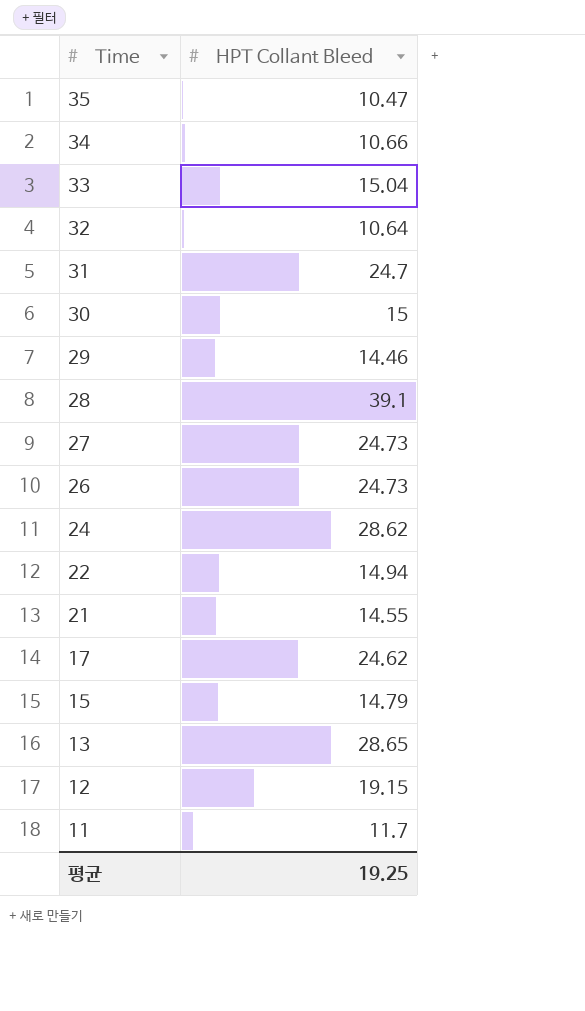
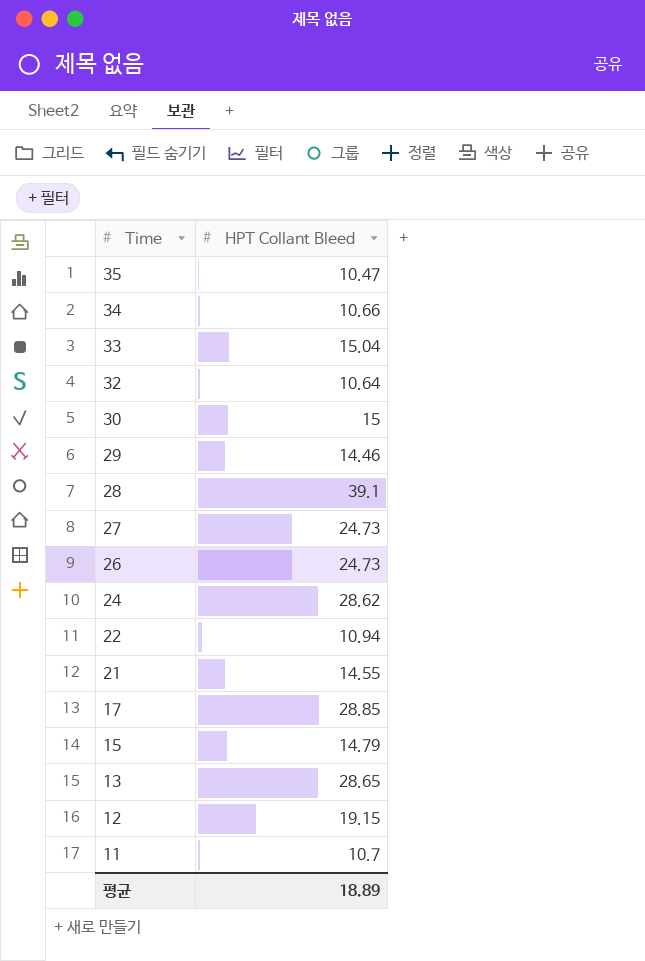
row 31: 24.7 -> none
22 | HPT Collant Bleed: 14.94 -> 10.94
17 | HPT Collant Bleed: 24.62 -> 28.85
11 | HPT Collant Bleed: 11.7 -> 10.7
평균 | HPT Collant Bleed: 19.25 -> 18.89

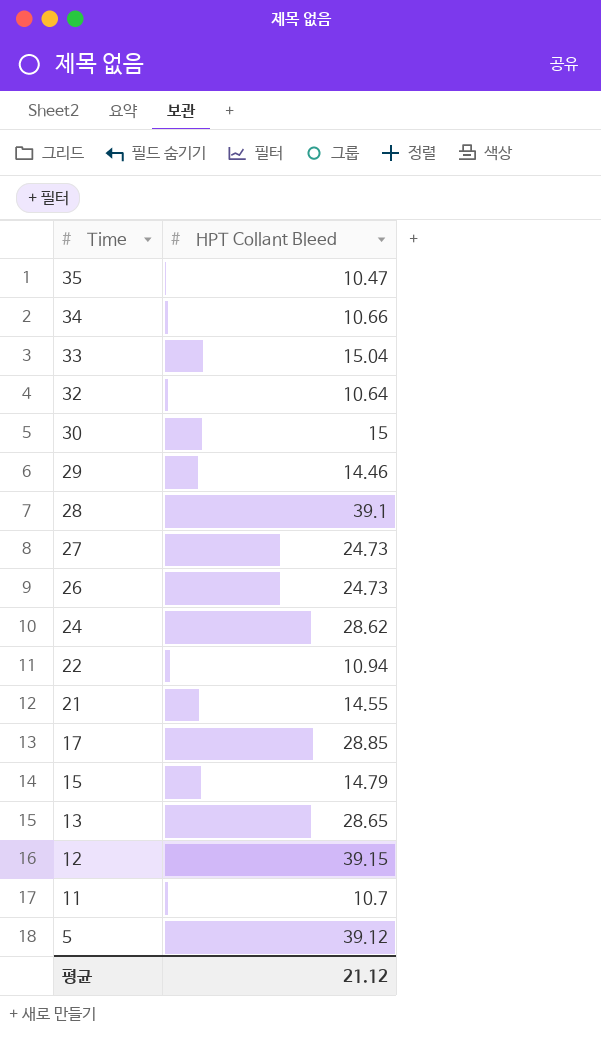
12 | HPT Collant Bleed: 19.15 -> 39.15
row 5: none -> 39.12
평균 | HPT Collant Bleed: 18.89 -> 21.12

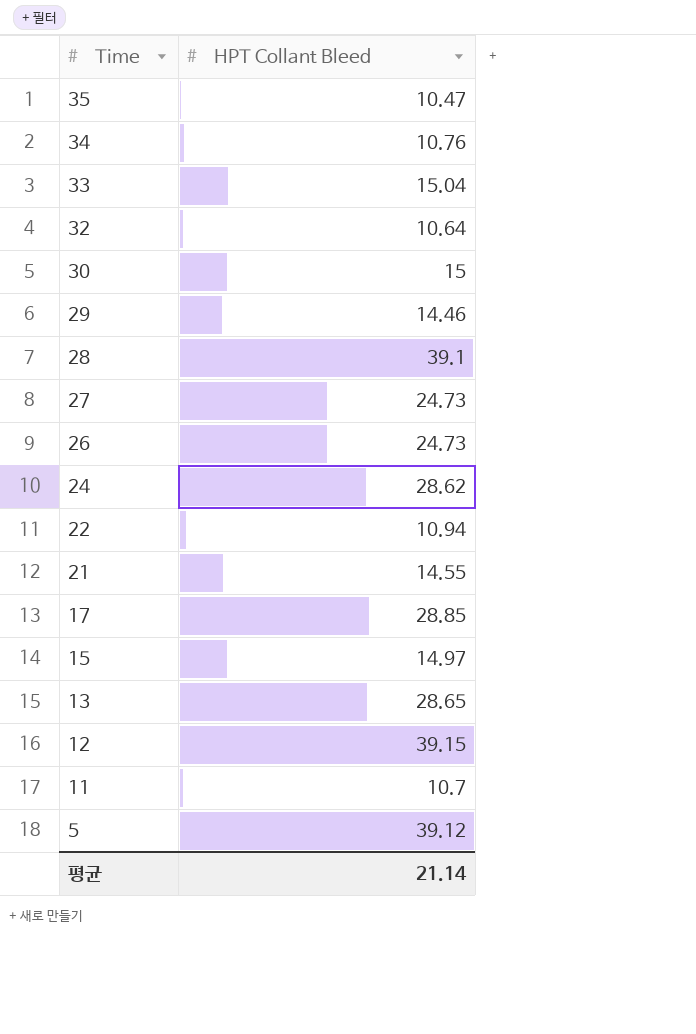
34 | HPT Collant Bleed: 10.66 -> 10.76
15 | HPT Collant Bleed: 14.79 -> 14.97
평균 | HPT Collant Bleed: 21.12 -> 21.14

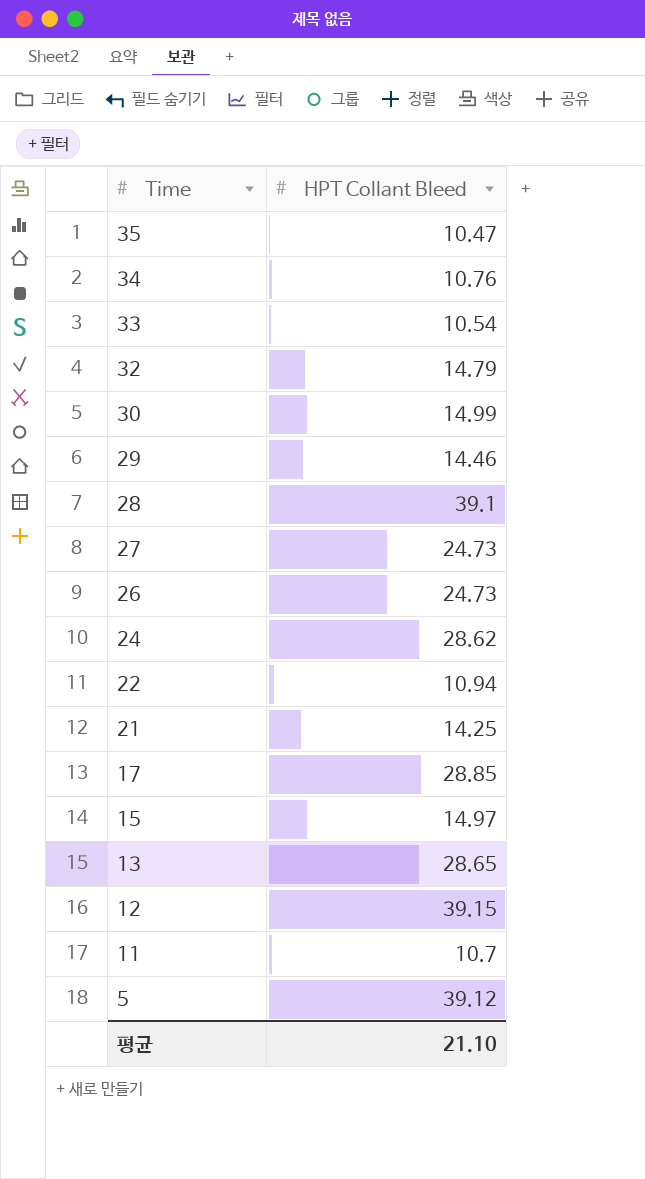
33 | HPT Collant Bleed: 15.04 -> 10.54
32 | HPT Collant Bleed: 10.64 -> 14.79
30 | HPT Collant Bleed: 15 -> 14.99
21 | HPT Collant Bleed: 14.55 -> 14.25
평균 | HPT Collant Bleed: 21.14 -> 21.10

